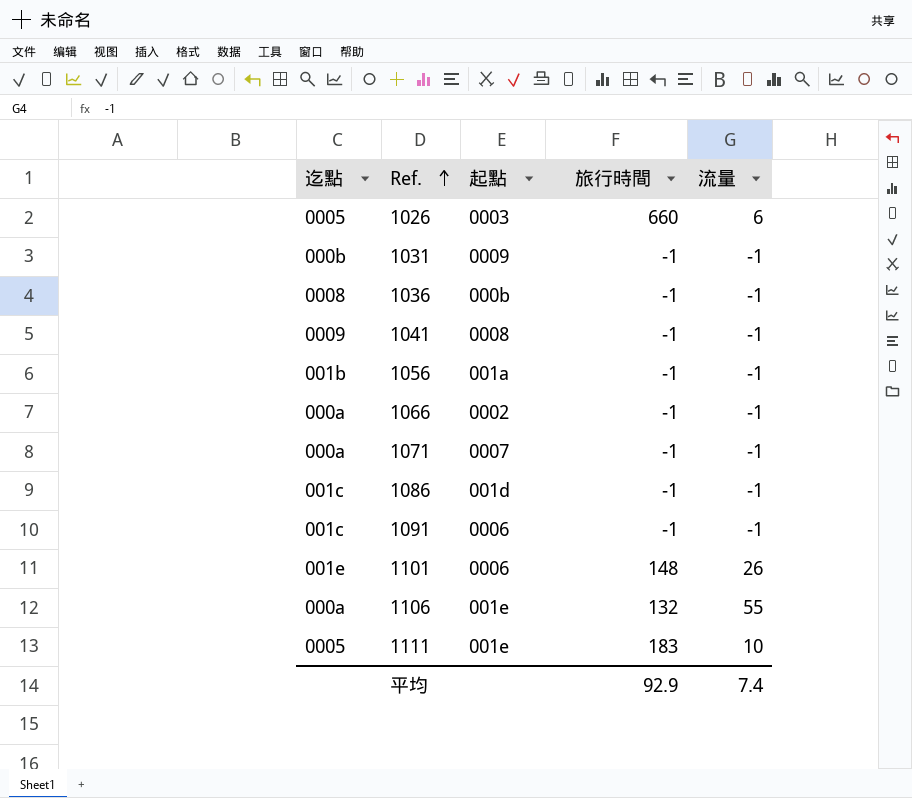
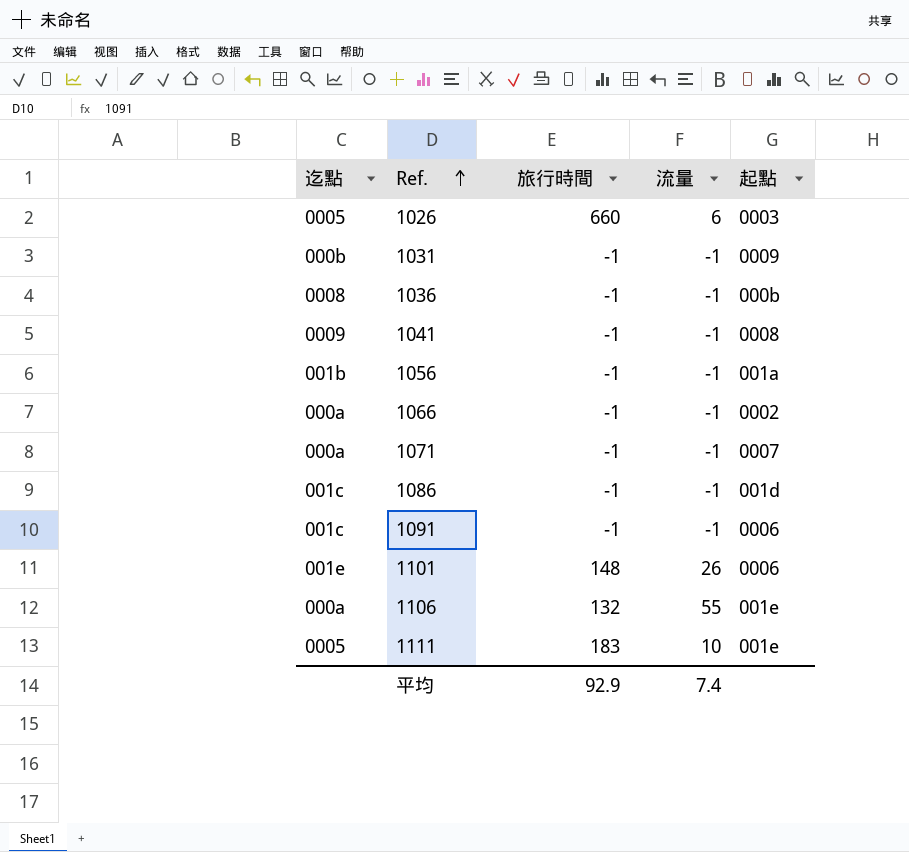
column 起點 | position: 3 -> 5

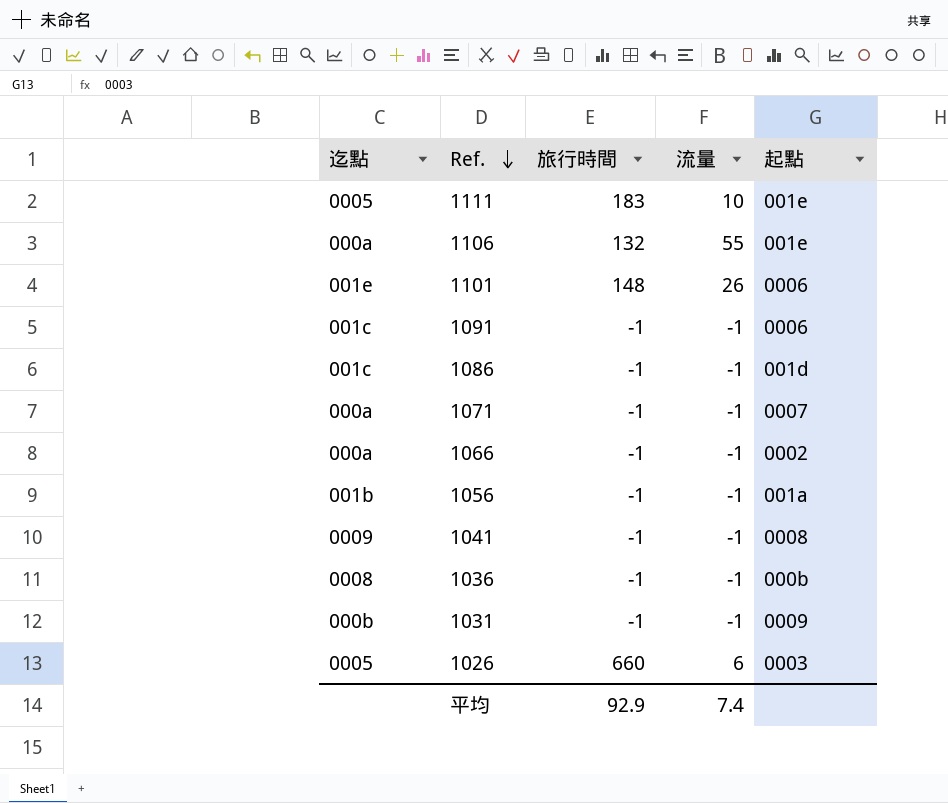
row order: Ref. ascending -> Ref. descending

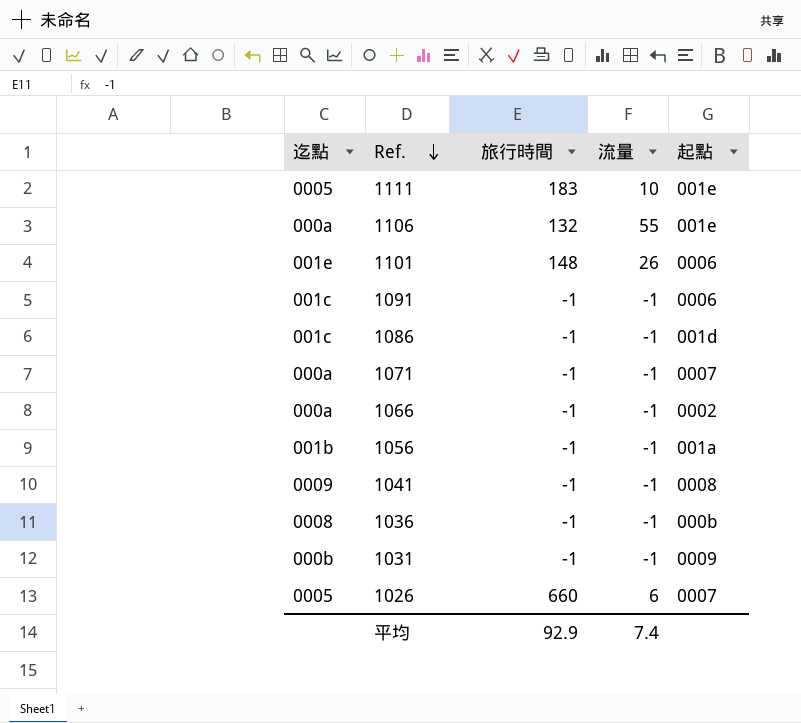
1026 | 起點: 0003 -> 0007

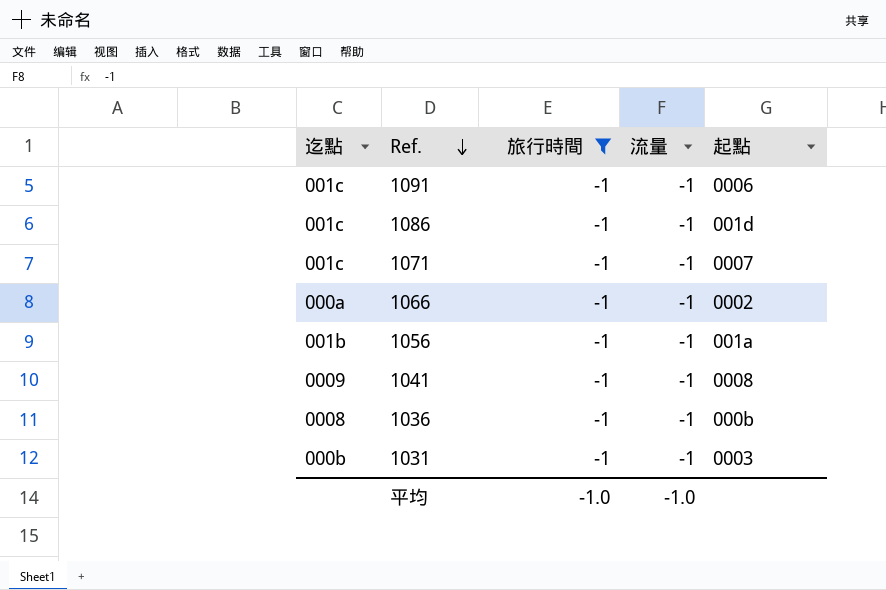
filter: none -> 旅行時間 = -1
1071 | 迄點: 000a -> 001c
1031 | 起點: 0009 -> 0003
平均 | 旅行時間: 92.9 -> -1.0
平均 | 流量: 7.4 -> -1.0

